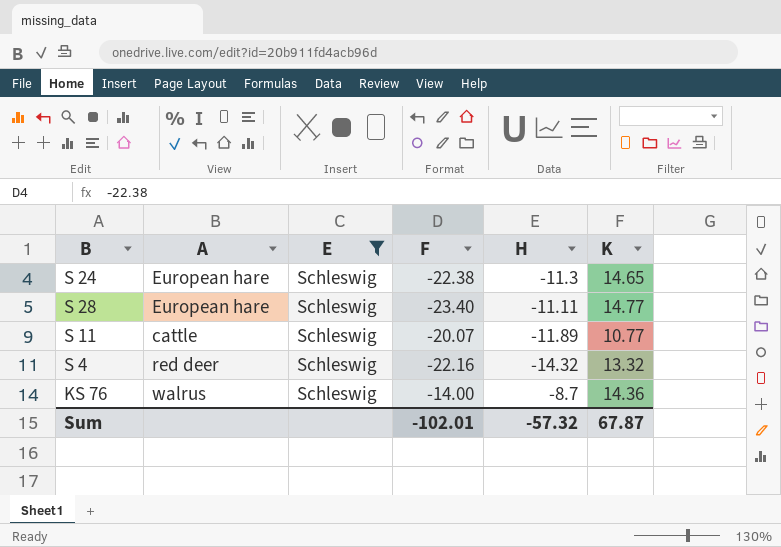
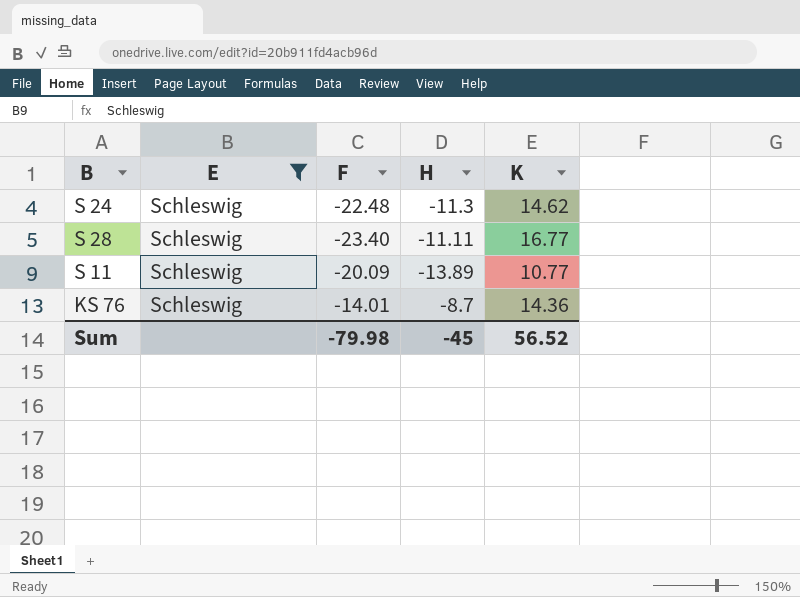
column A | position: 2 -> none
row S 4: red deer | Schleswig | -22.16 | -14.32 | 13.32 -> none
S 24 | F: -22.38 -> -22.48
S 24 | K: 14.65 -> 14.62
S 28 | K: 14.77 -> 16.77
S 11 | F: -20.07 -> -20.09
S 11 | H: -11.89 -> -13.89
KS 76 | F: -14.00 -> -14.01
Sum | F: -102.01 -> -79.98
Sum | H: -57.32 -> -45
Sum | K: 67.87 -> 56.52

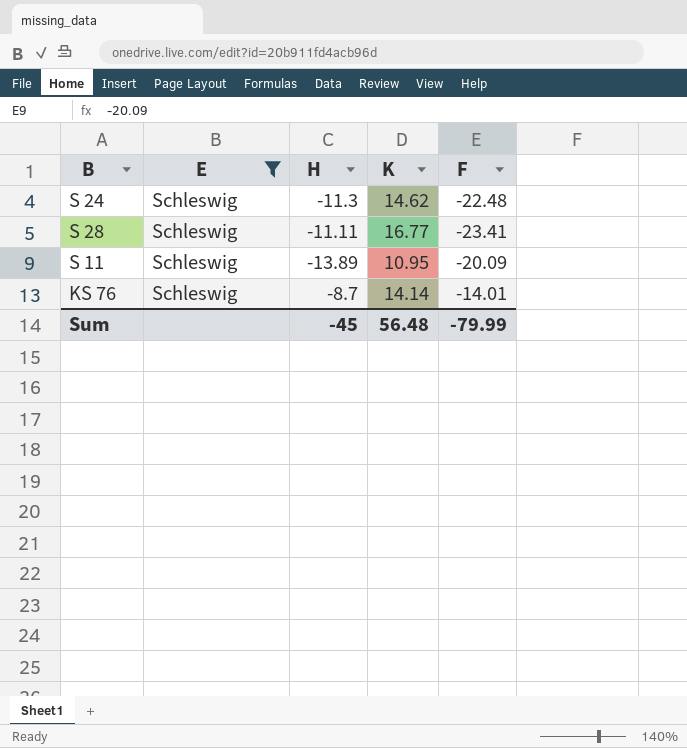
column F | position: 3 -> 5
S 28 | F: -23.40 -> -23.41
S 11 | K: 10.77 -> 10.95
KS 76 | K: 14.36 -> 14.14
Sum | K: 56.52 -> 56.48
Sum | F: -79.98 -> -79.99

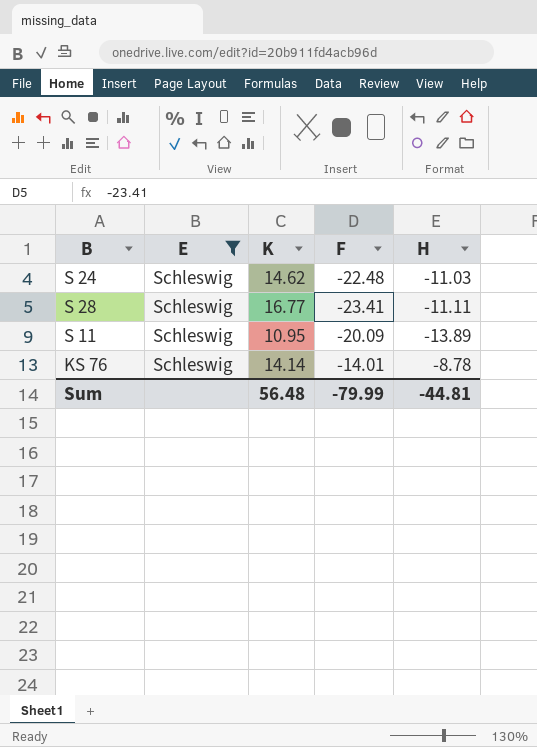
column H | position: 3 -> 5
S 24 | H: -11.3 -> -11.03
KS 76 | H: -8.7 -> -8.78
Sum | H: -45 -> -44.81

